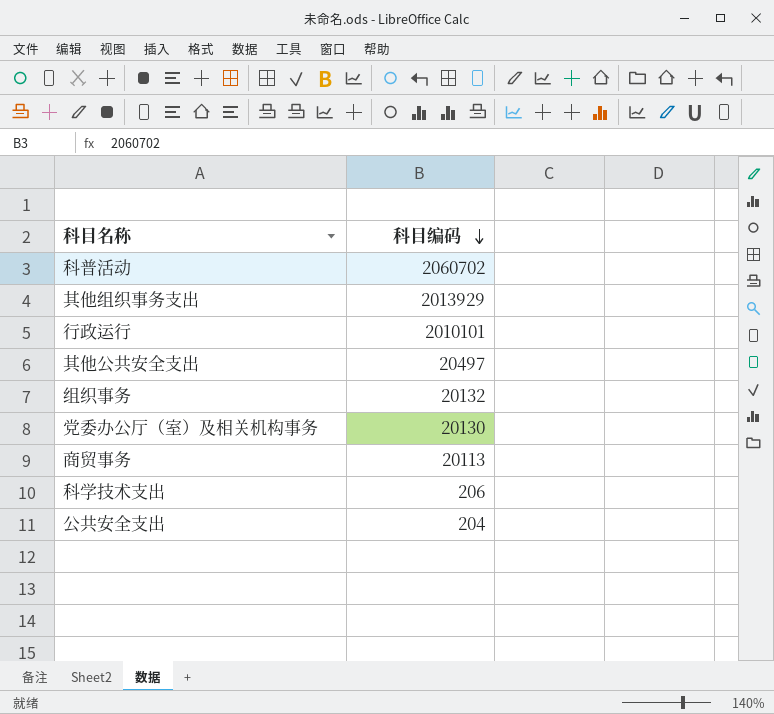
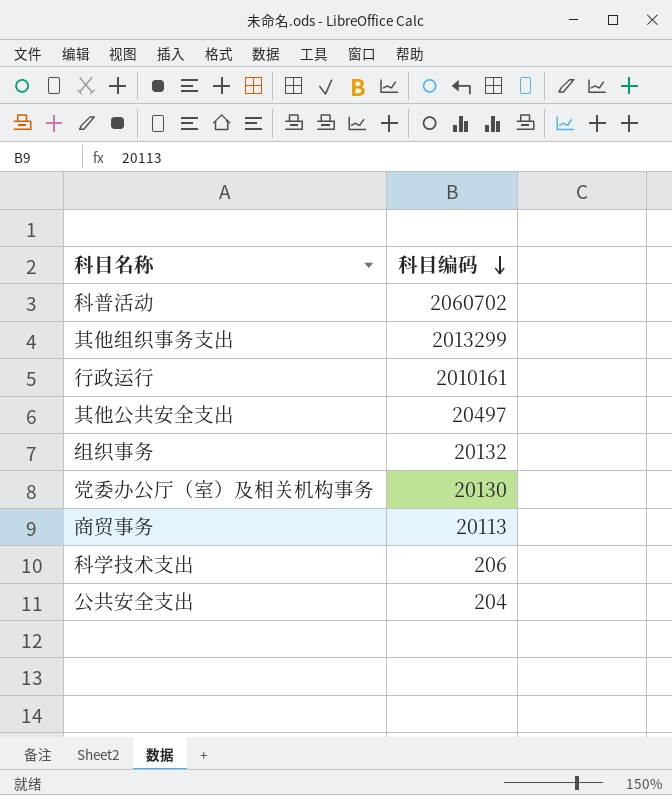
其他组织事务支出 | 科目编码: 2013929 -> 2013299
行政运行 | 科目编码: 2010101 -> 2010161

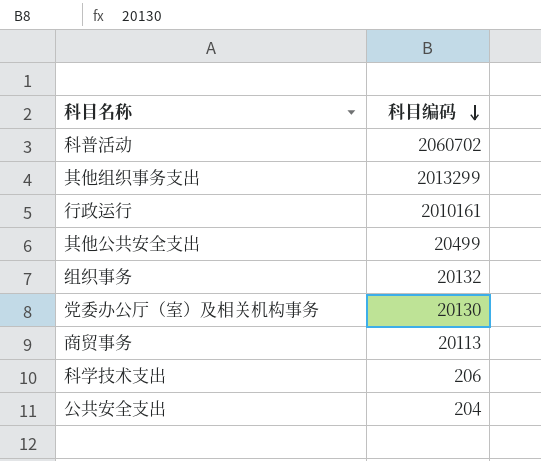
其他公共安全支出 | 科目编码: 20497 -> 20499

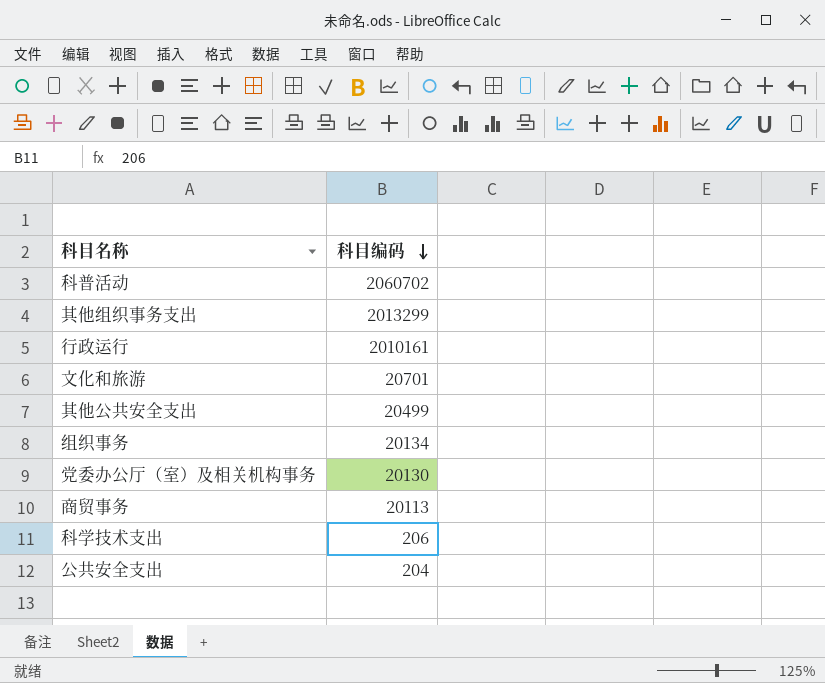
row 文化和旅游: none -> 20701
组织事务 | 科目编码: 20132 -> 20134

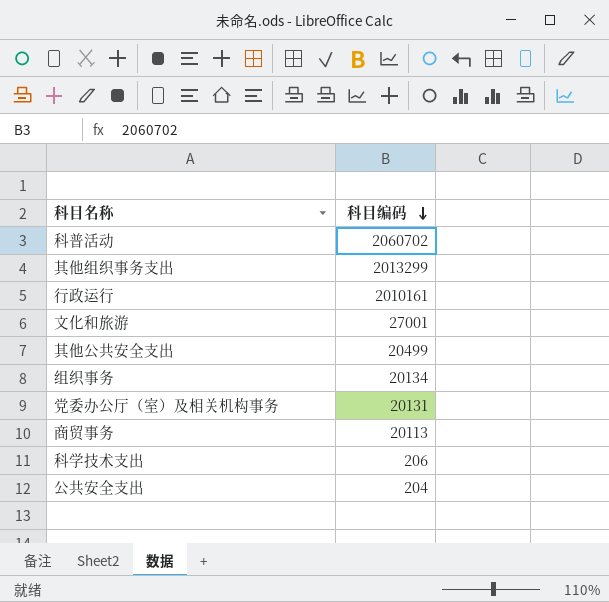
文化和旅游 | 科目编码: 20701 -> 27001
党委办公厅（室）及相关机构事务 | 科目编码: 20130 -> 20131

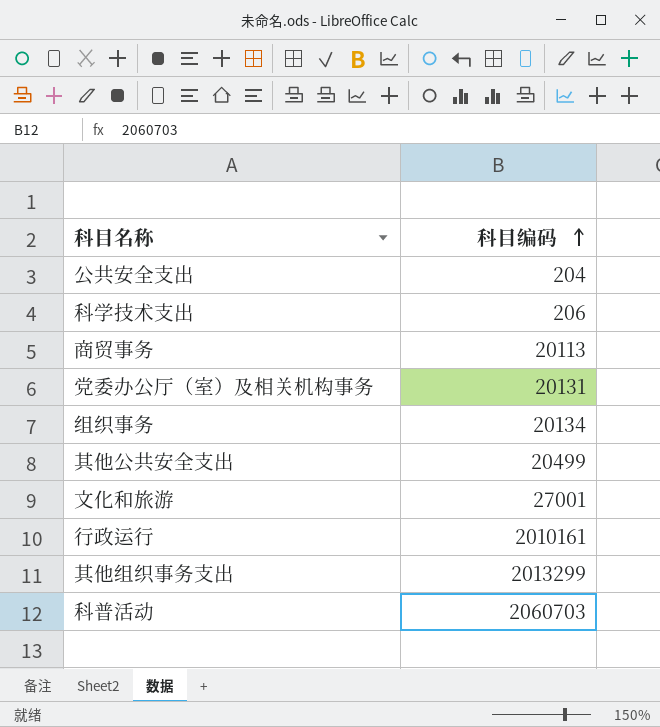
row order: 科目编码 descending -> 科目编码 ascending
科普活动 | 科目编码: 2060702 -> 2060703

